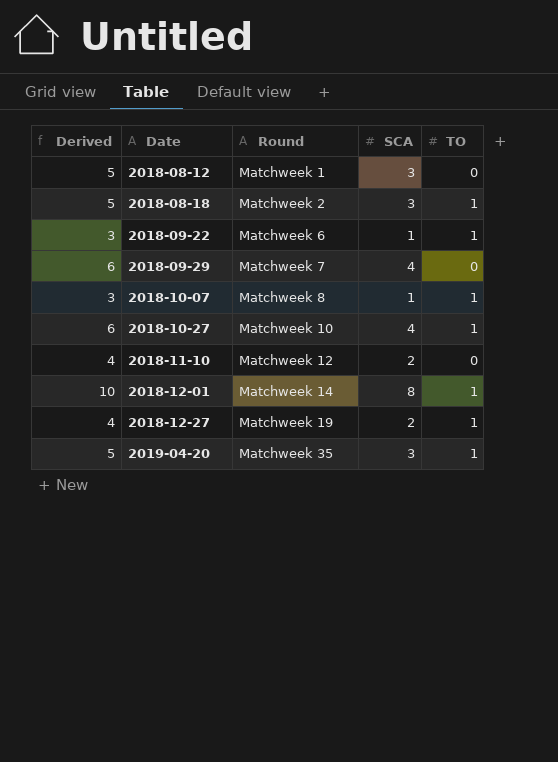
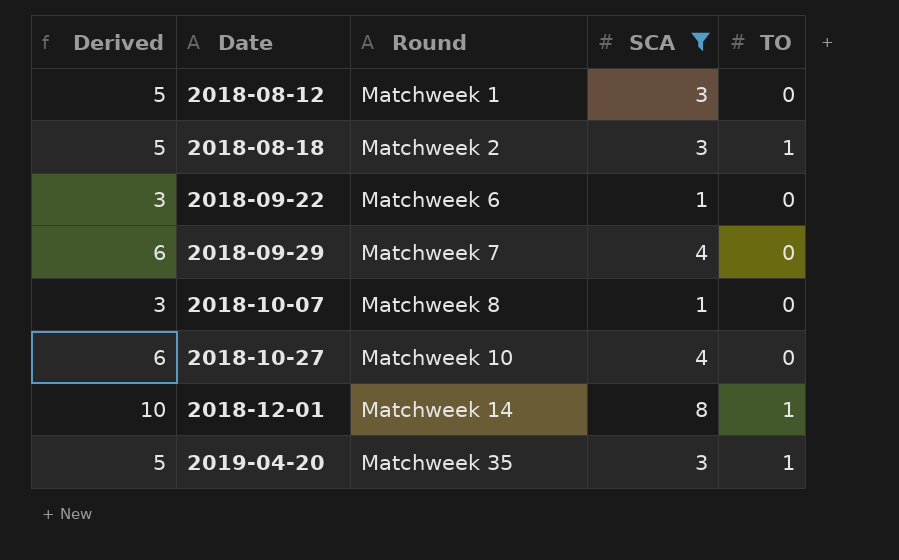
filter: none -> SCA != 2
2018-09-22 | TO: 1 -> 0
2018-10-07 | TO: 1 -> 0
2018-10-27 | TO: 1 -> 0

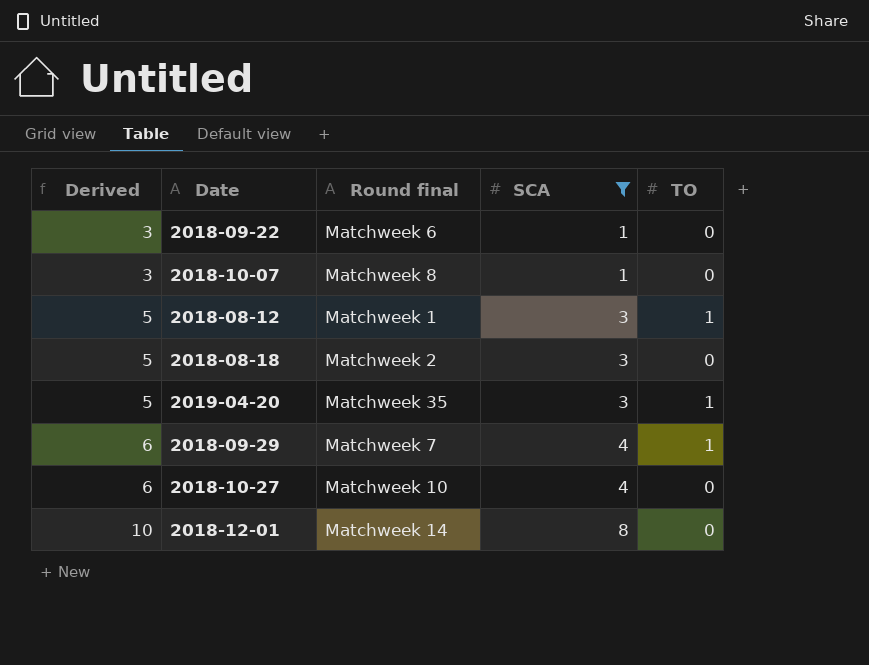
row order: Date ascending -> Derived ascending
column name: Round -> Round final
2018-08-12 | TO: 0 -> 1
2018-08-18 | TO: 1 -> 0
2018-09-29 | TO: 0 -> 1
2018-12-01 | TO: 1 -> 0

